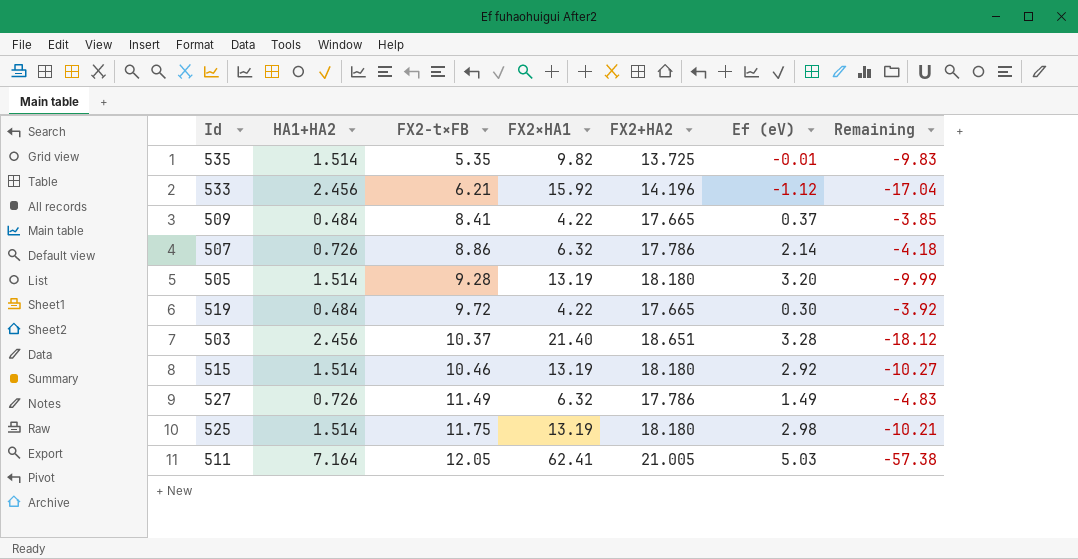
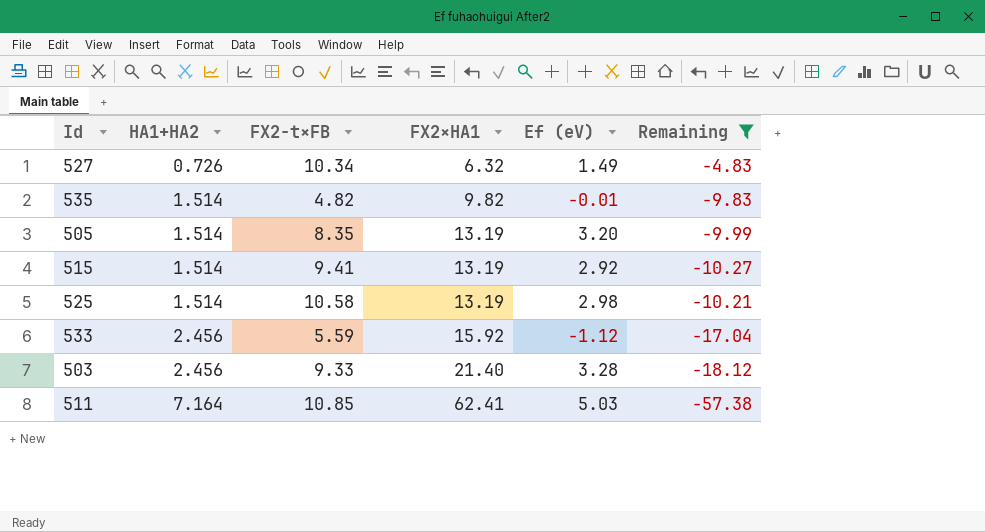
filter: none -> Remaining <= -4.83
row order: FX2-t×FB ascending -> HA1+HA2 ascending
column FX2+HA2 | position: 5 -> none
527 | FX2-t×FB: 11.49 -> 10.34
535 | FX2-t×FB: 5.35 -> 4.82
505 | FX2-t×FB: 9.28 -> 8.35
515 | FX2-t×FB: 10.46 -> 9.41
525 | FX2-t×FB: 11.75 -> 10.58
533 | FX2-t×FB: 6.21 -> 5.59
503 | FX2-t×FB: 10.37 -> 9.33
511 | FX2-t×FB: 12.05 -> 10.85

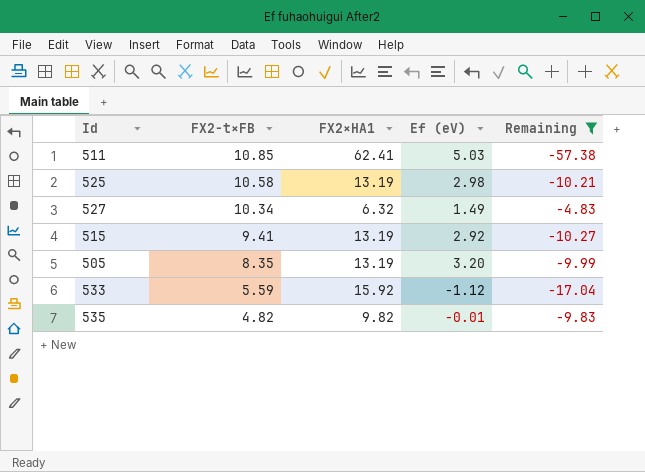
row order: HA1+HA2 ascending -> FX2-t×FB descending
column HA1+HA2 | position: 2 -> none
row 503: 2.456 | 9.33 | 21.40 | 3.28 | -18.12 -> none

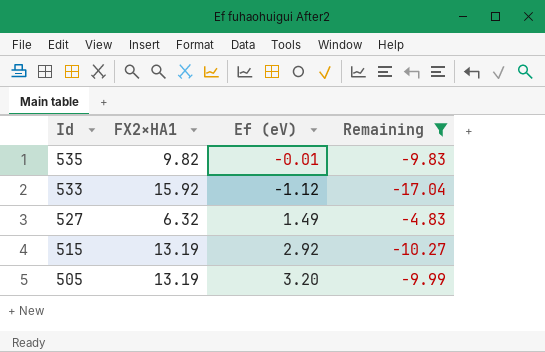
row order: FX2-t×FB descending -> Id descending
column FX2-t×FB | position: 2 -> none
row 511: 10.85 | 62.41 | 5.03 | -57.38 -> none
row 525: 10.58 | 13.19 | 2.98 | -10.21 -> none

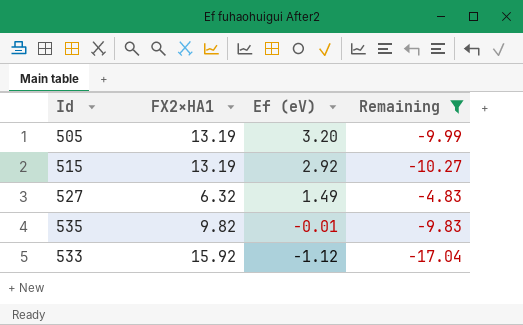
row order: Id descending -> Ef (eV) descending

